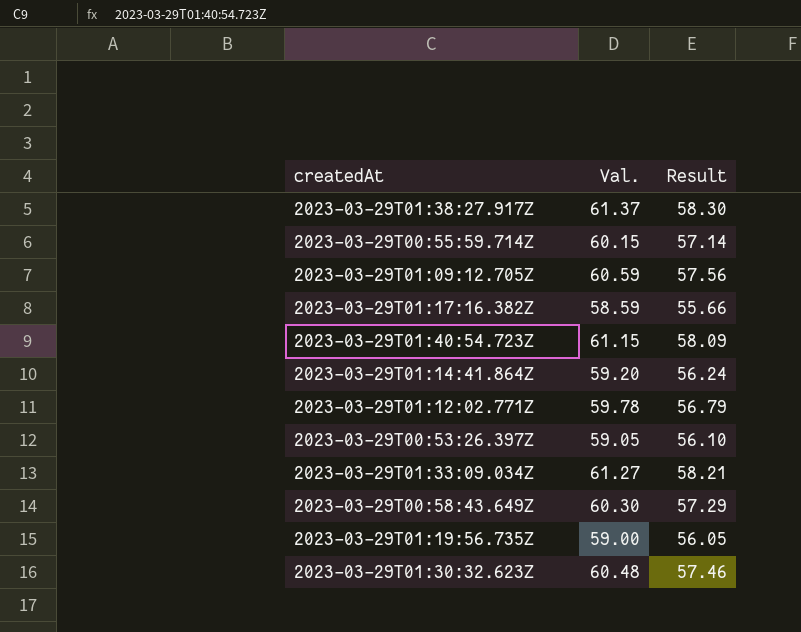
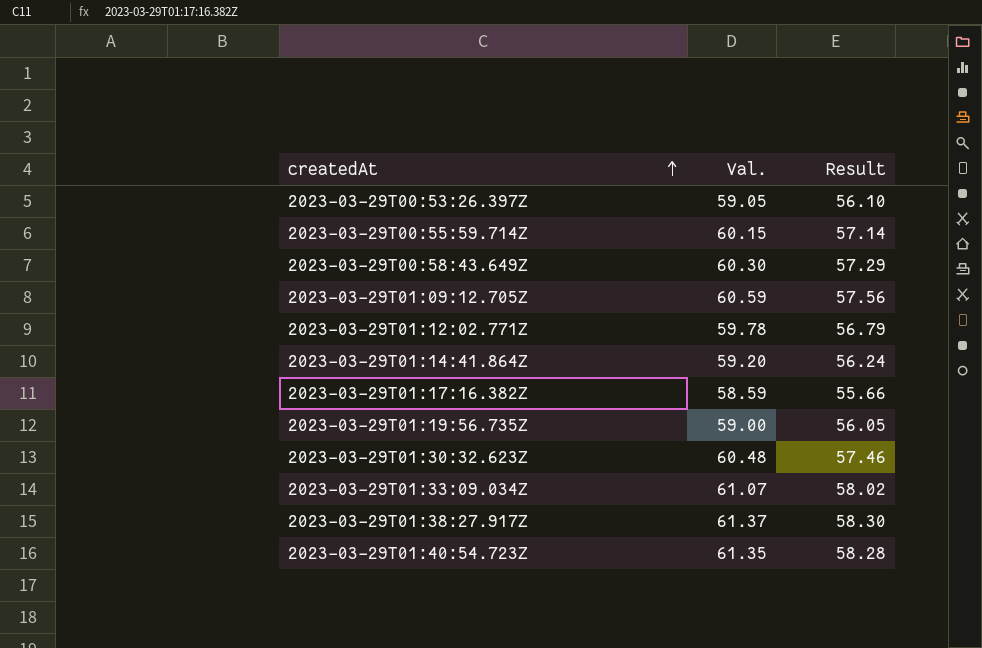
row order: none -> createdAt ascending
2023-03-29T01:33:09.034Z | Val.: 61.27 -> 61.07
2023-03-29T01:33:09.034Z | Result: 58.21 -> 58.02
2023-03-29T01:40:54.723Z | Val.: 61.15 -> 61.35
2023-03-29T01:40:54.723Z | Result: 58.09 -> 58.28

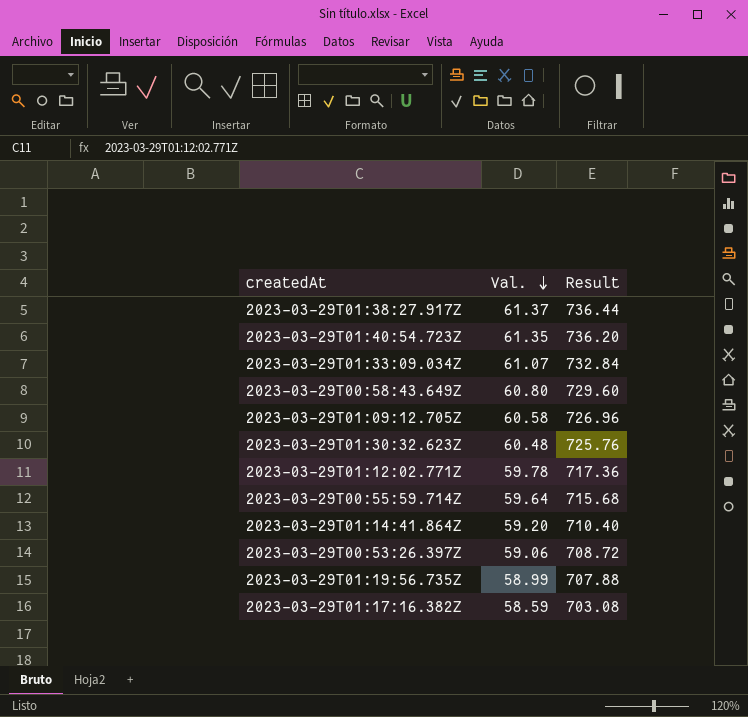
row order: createdAt ascending -> Val. descending
column Result | formula: [Val.] * 0.95 -> [Val.] * 12
2023-03-29T00:58:43.649Z | Val.: 60.30 -> 60.80
2023-03-29T01:09:12.705Z | Val.: 60.59 -> 60.58
2023-03-29T00:55:59.714Z | Val.: 60.15 -> 59.64
2023-03-29T00:53:26.397Z | Val.: 59.05 -> 59.06
2023-03-29T01:19:56.735Z | Val.: 59.00 -> 58.99

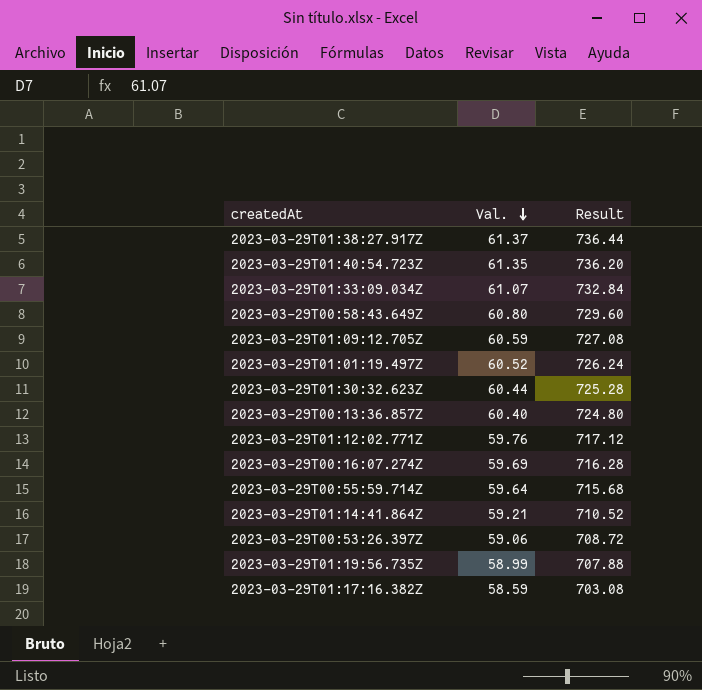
2023-03-29T01:09:12.705Z | Val.: 60.58 -> 60.59
2023-03-29T01:09:12.705Z | Result: 726.96 -> 727.08
row 2023-03-29T01:01:19.497Z: none -> 60.52 | 726.24
2023-03-29T01:30:32.623Z | Val.: 60.48 -> 60.44
2023-03-29T01:30:32.623Z | Result: 725.76 -> 725.28
row 2023-03-29T00:13:36.857Z: none -> 60.40 | 724.80
2023-03-29T01:12:02.771Z | Val.: 59.78 -> 59.76
2023-03-29T01:12:02.771Z | Result: 717.36 -> 717.12
row 2023-03-29T00:16:07.274Z: none -> 59.69 | 716.28
2023-03-29T01:14:41.864Z | Val.: 59.20 -> 59.21
2023-03-29T01:14:41.864Z | Result: 710.40 -> 710.52

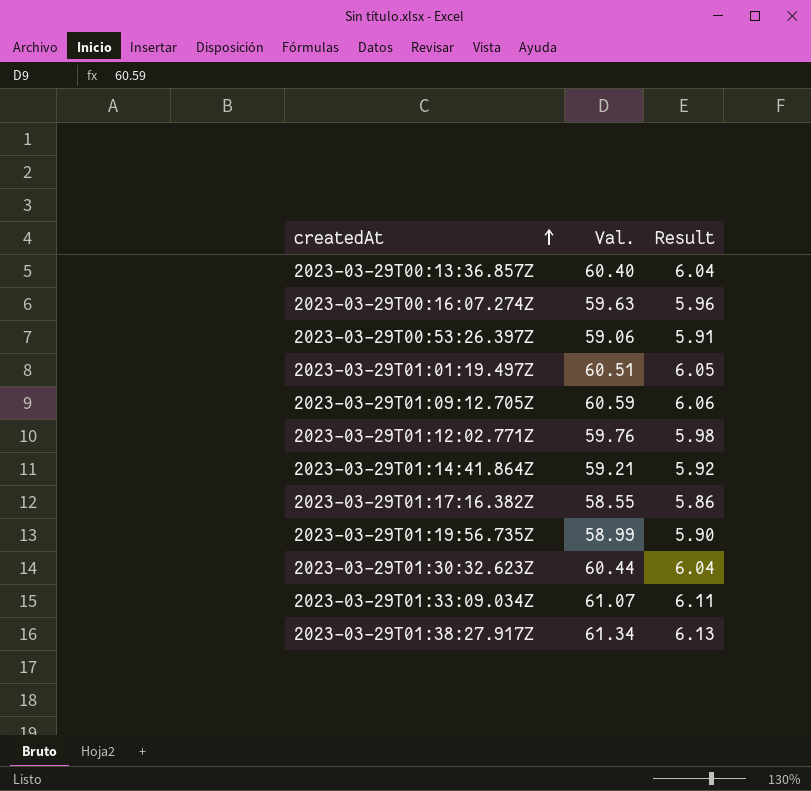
row order: Val. descending -> createdAt ascending
column Result | formula: [Val.] * 12 -> [Val.] * 0.1
row 2023-03-29T01:40:54.723Z: 61.35 | 736.20 -> none
row 2023-03-29T00:58:43.649Z: 60.80 | 729.60 -> none
row 2023-03-29T00:55:59.714Z: 59.64 | 715.68 -> none
2023-03-29T00:16:07.274Z | Val.: 59.69 -> 59.63
2023-03-29T01:01:19.497Z | Val.: 60.52 -> 60.51
2023-03-29T01:17:16.382Z | Val.: 58.59 -> 58.55
2023-03-29T01:38:27.917Z | Val.: 61.37 -> 61.34

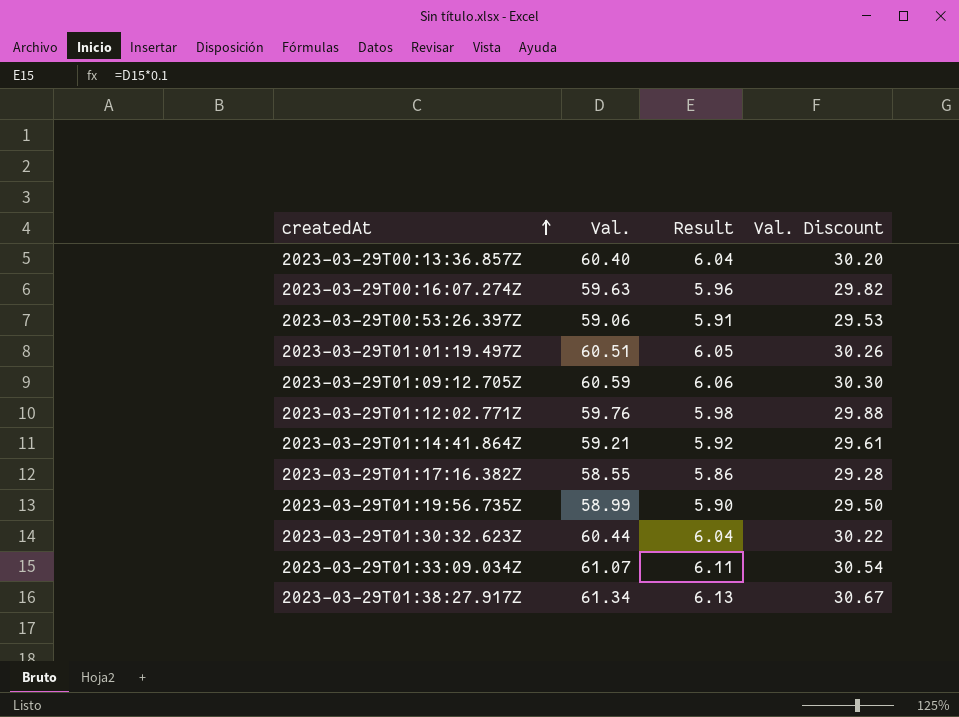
column Val. Discount | formula: none -> [Val.] * 0.5

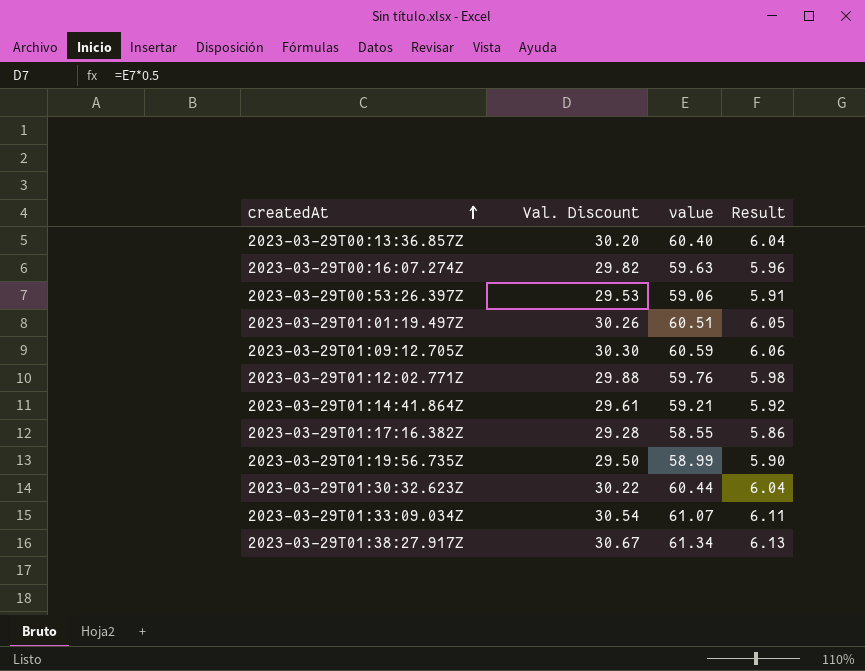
column Val. Discount | position: 4 -> 2
column name: Val. -> value

